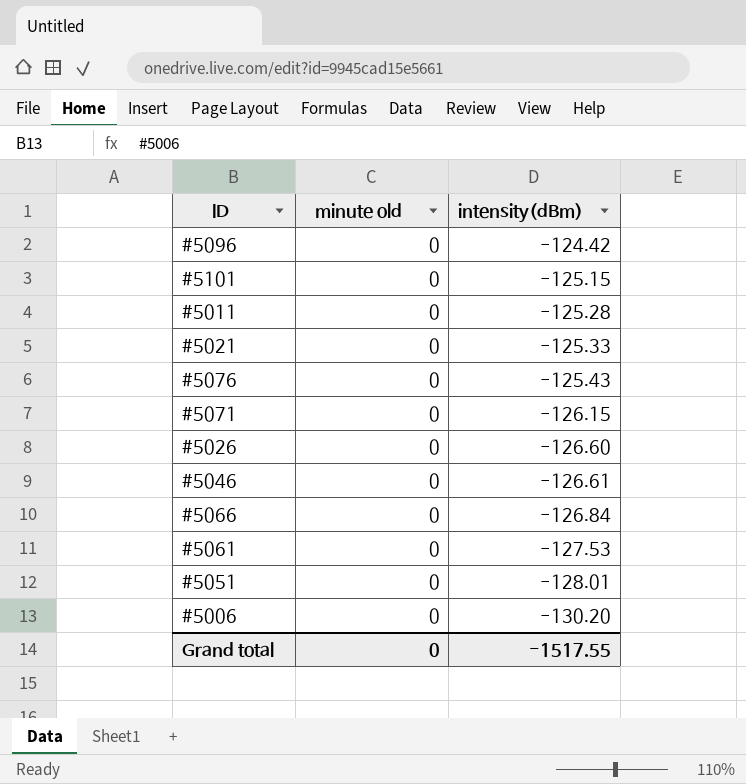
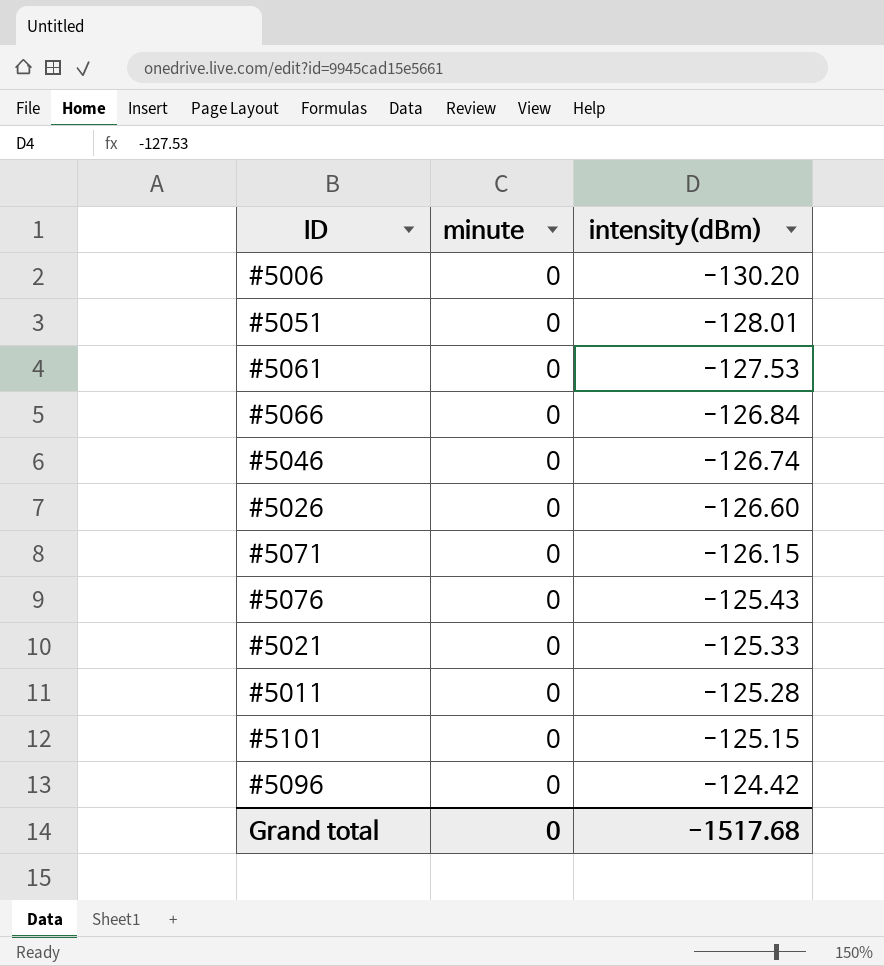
row order: intensity(dBm) descending -> intensity(dBm) ascending
column name: minute old -> minute
#5046 | intensity(dBm): -126.61 -> -126.74
Grand total | intensity(dBm): -1517.55 -> -1517.68

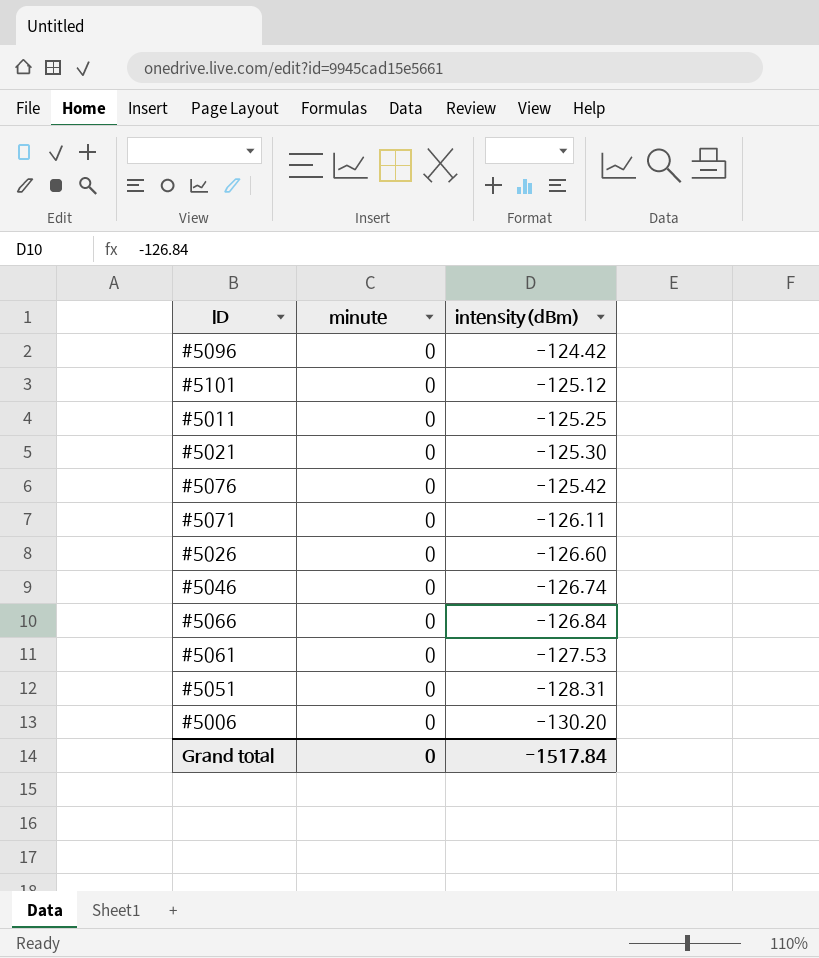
row order: intensity(dBm) ascending -> intensity(dBm) descending
#5101 | intensity(dBm): -125.15 -> -125.12
#5011 | intensity(dBm): -125.28 -> -125.25
#5021 | intensity(dBm): -125.33 -> -125.30
#5076 | intensity(dBm): -125.43 -> -125.42
#5071 | intensity(dBm): -126.15 -> -126.11
#5051 | intensity(dBm): -128.01 -> -128.31
Grand total | intensity(dBm): -1517.68 -> -1517.84

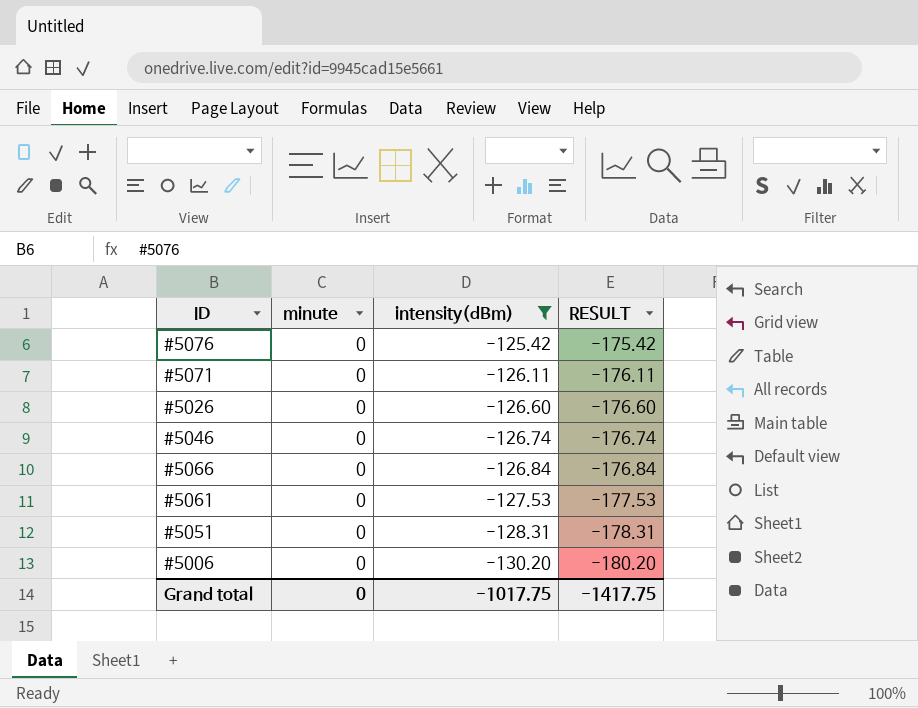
filter: none -> intensity(dBm) <= -125.42
column RESULT | formula: none -> [intensity(dBm)] - 50
Grand total | intensity(dBm): -1517.84 -> -1017.75

